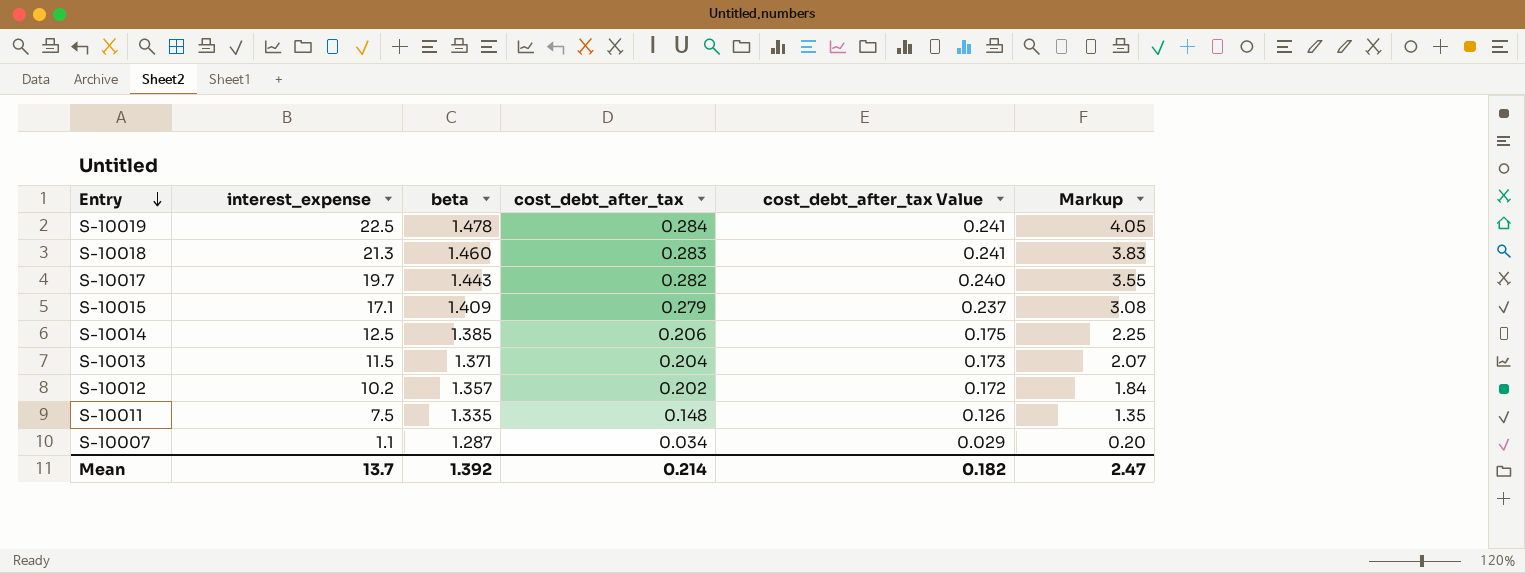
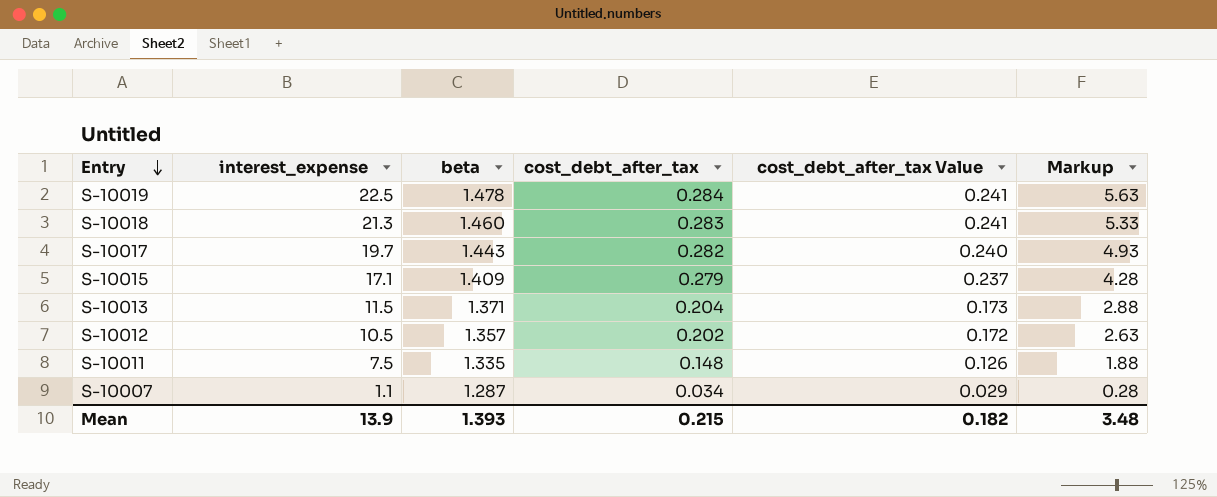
column Markup | formula: [interest_expense] * 0.18 -> [interest_expense] * 0.25
row S-10014: 12.5 | 1.385 | 0.206 | 0.175 | 2.25 -> none
S-10012 | interest_expense: 10.2 -> 10.5
Mean | interest_expense: 13.7 -> 13.9
Mean | beta: 1.392 -> 1.393
Mean | cost_debt_after_tax: 0.214 -> 0.215
Mean | Markup: 2.47 -> 3.48

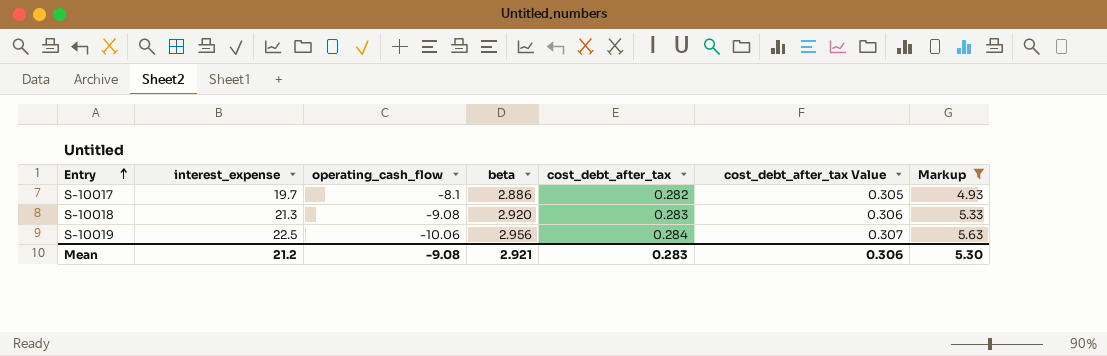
filter: none -> Markup >= 4.93
row order: Entry descending -> Entry ascending
column operating_cash_flow | position: none -> 3
column cost_debt_after_tax Value | formula: [cost_debt_after_tax] * 0.85 -> [cost_debt_after_tax] * 1.08
S-10017 | beta: 1.443 -> 2.886
S-10018 | beta: 1.460 -> 2.920
S-10019 | beta: 1.478 -> 2.956
Mean | interest_expense: 13.9 -> 21.2
Mean | beta: 1.393 -> 2.921
Mean | cost_debt_after_tax: 0.215 -> 0.283
Mean | cost_debt_after_tax Value: 0.182 -> 0.306
Mean | Markup: 3.48 -> 5.30

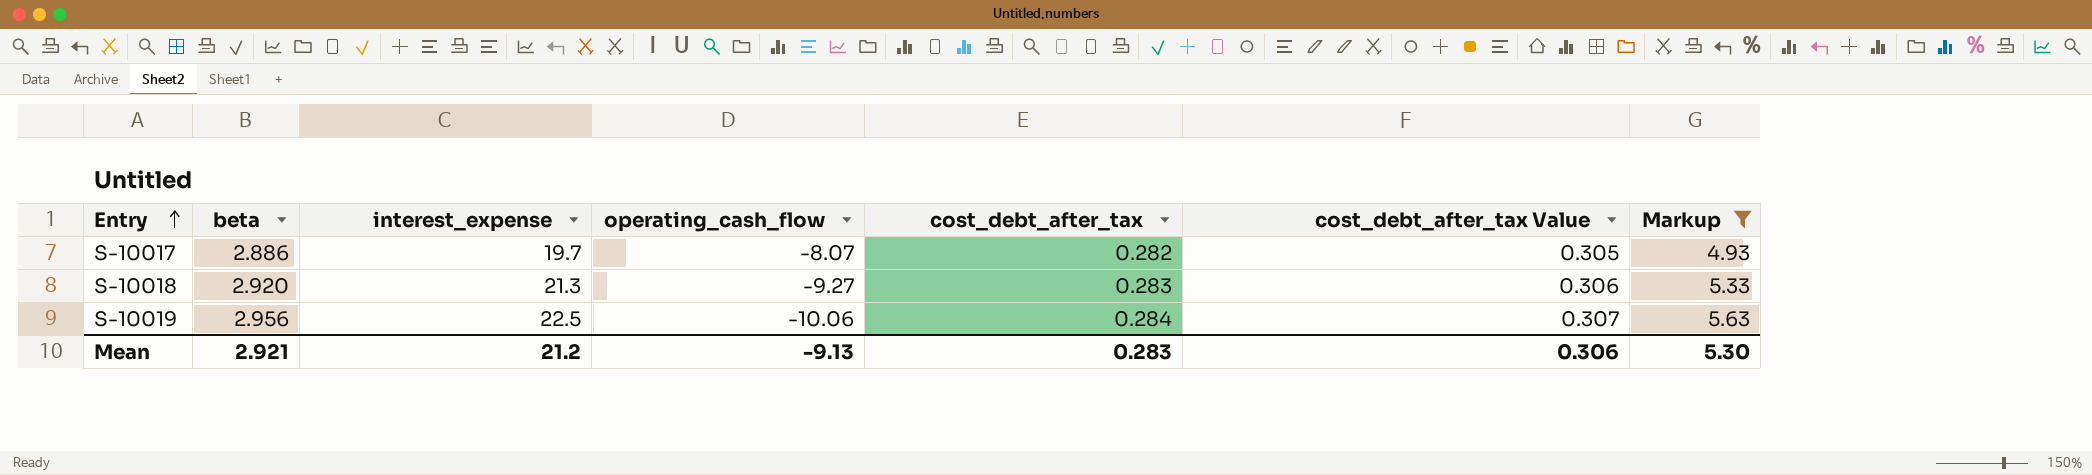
column beta | position: 4 -> 2
S-10017 | operating_cash_flow: -8.1 -> -8.07
S-10018 | operating_cash_flow: -9.08 -> -9.27
Mean | operating_cash_flow: -9.08 -> -9.13

